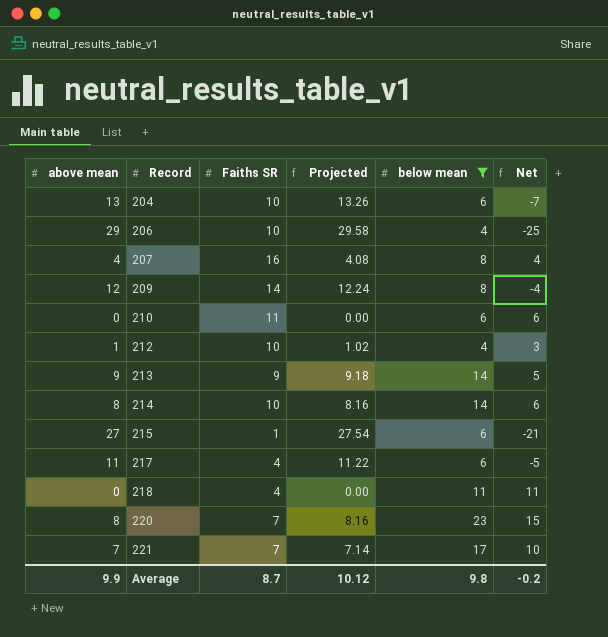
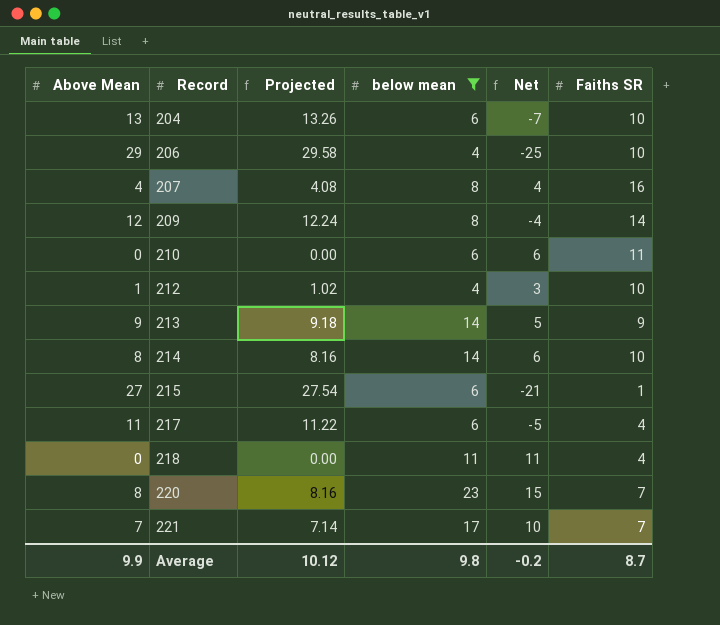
column name: above mean -> Above Mean
column Faiths SR | position: 3 -> 6

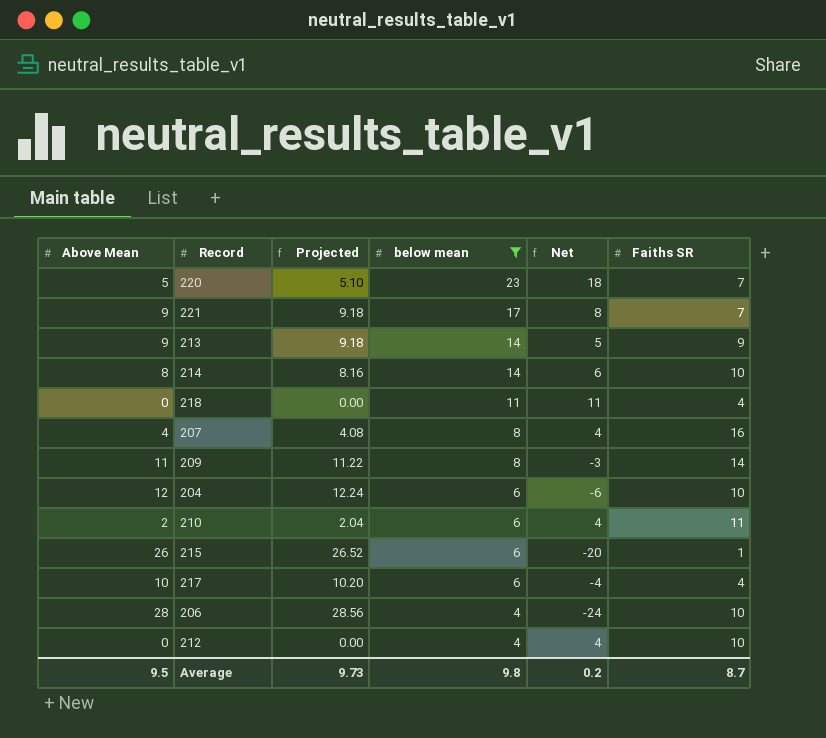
row order: Record ascending -> below mean descending
220 | Above Mean: 8 -> 5
220 | Projected: 8.16 -> 5.10
220 | Net: 15 -> 18
221 | Above Mean: 7 -> 9
221 | Projected: 7.14 -> 9.18
221 | Net: 10 -> 8
209 | Above Mean: 12 -> 11
209 | Projected: 12.24 -> 11.22
209 | Net: -4 -> -3
204 | Above Mean: 13 -> 12
204 | Projected: 13.26 -> 12.24
204 | Net: -7 -> -6
210 | Above Mean: 0 -> 2
210 | Projected: 0.00 -> 2.04
210 | Net: 6 -> 4
215 | Above Mean: 27 -> 26
215 | Projected: 27.54 -> 26.52
215 | Net: -21 -> -20
217 | Above Mean: 11 -> 10
217 | Projected: 11.22 -> 10.20
217 | Net: -5 -> -4
206 | Above Mean: 29 -> 28
206 | Projected: 29.58 -> 28.56
206 | Net: -25 -> -24
212 | Above Mean: 1 -> 0
212 | Projected: 1.02 -> 0.00
212 | Net: 3 -> 4
Average | Above Mean: 9.9 -> 9.5
Average | Projected: 10.12 -> 9.73
Average | Net: -0.2 -> 0.2

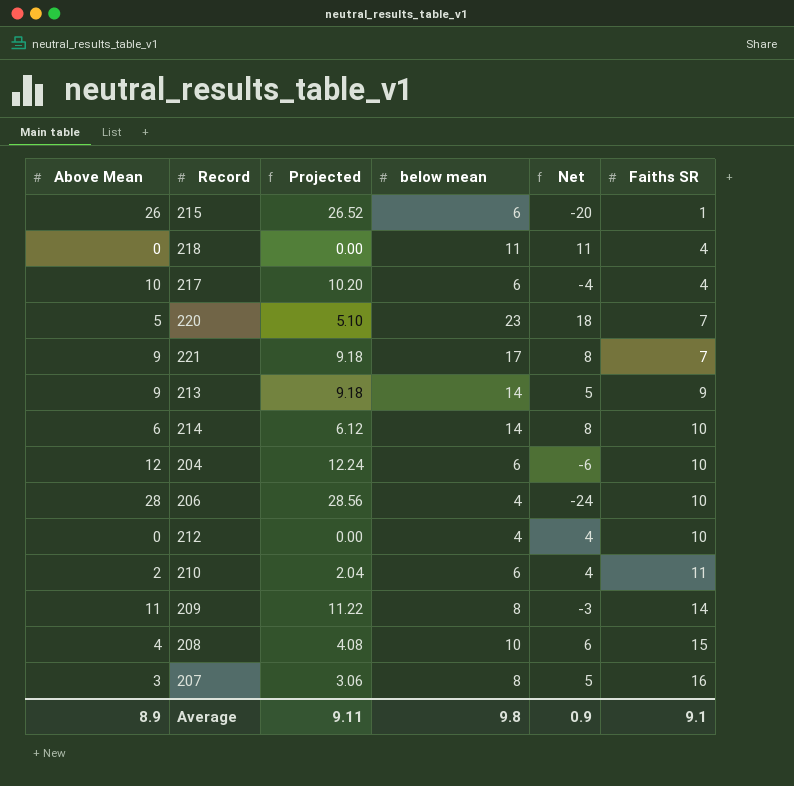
filter: below mean != 10 -> none
row order: below mean descending -> Faiths SR ascending
214 | Above Mean: 8 -> 6
214 | Projected: 8.16 -> 6.12
214 | Net: 6 -> 8
207 | Above Mean: 4 -> 3
207 | Projected: 4.08 -> 3.06
207 | Net: 4 -> 5
Average | Above Mean: 9.5 -> 8.9
Average | Projected: 9.73 -> 9.11
Average | Net: 0.2 -> 0.9
Average | Faiths SR: 8.7 -> 9.1

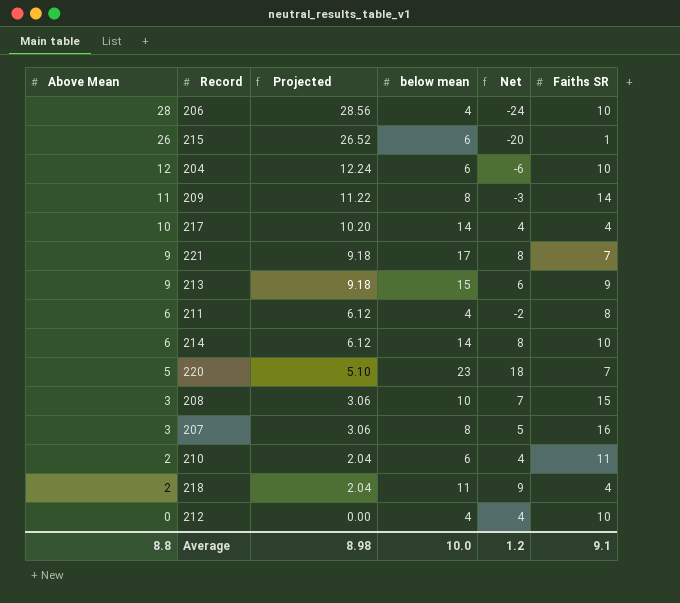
row order: Faiths SR ascending -> Above Mean descending
217 | below mean: 6 -> 14
217 | Net: -4 -> 4
213 | below mean: 14 -> 15
213 | Net: 5 -> 6
row 211: none -> 6 | 6.12 | 4 | -2 | 8
208 | Above Mean: 4 -> 3
208 | Projected: 4.08 -> 3.06
208 | Net: 6 -> 7
218 | Above Mean: 0 -> 2
218 | Projected: 0.00 -> 2.04
218 | Net: 11 -> 9
Average | Above Mean: 8.9 -> 8.8
Average | Projected: 9.11 -> 8.98
Average | below mean: 9.8 -> 10.0
Average | Net: 0.9 -> 1.2

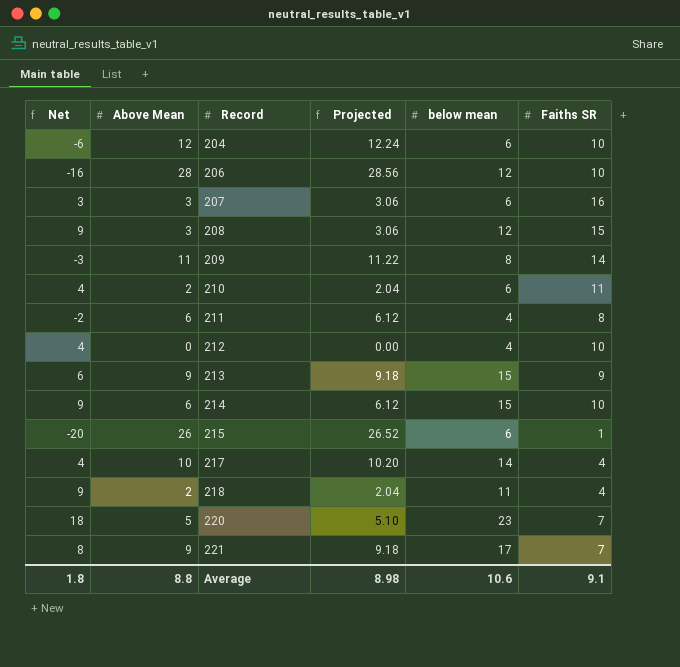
row order: Above Mean descending -> Record ascending
column Net | position: 5 -> 1
206 | Net: -24 -> -16
206 | below mean: 4 -> 12
207 | Net: 5 -> 3
207 | below mean: 8 -> 6
208 | Net: 7 -> 9
208 | below mean: 10 -> 12
214 | Net: 8 -> 9
214 | below mean: 14 -> 15
Average | Net: 1.2 -> 1.8
Average | below mean: 10.0 -> 10.6

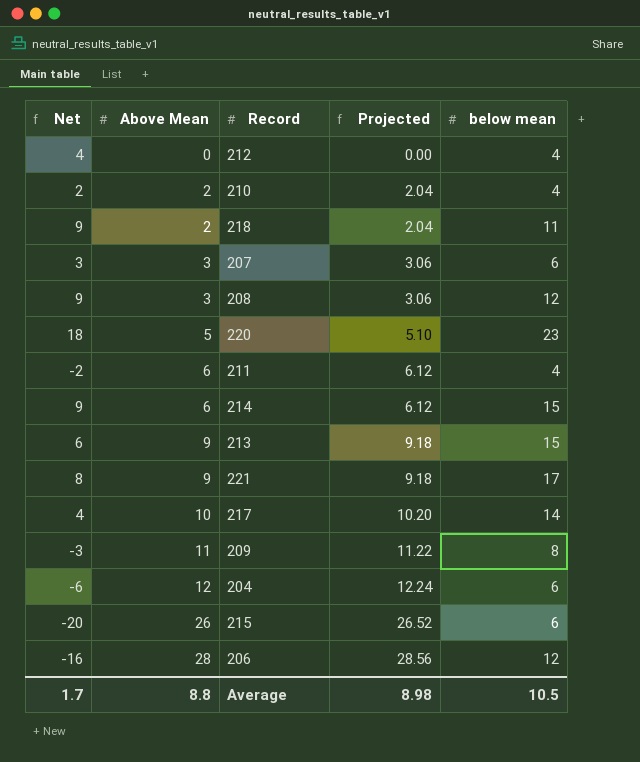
row order: Record ascending -> Above Mean ascending
column Faiths SR | position: 6 -> none
210 | Net: 4 -> 2
210 | below mean: 6 -> 4
Average | Net: 1.8 -> 1.7
Average | below mean: 10.6 -> 10.5

